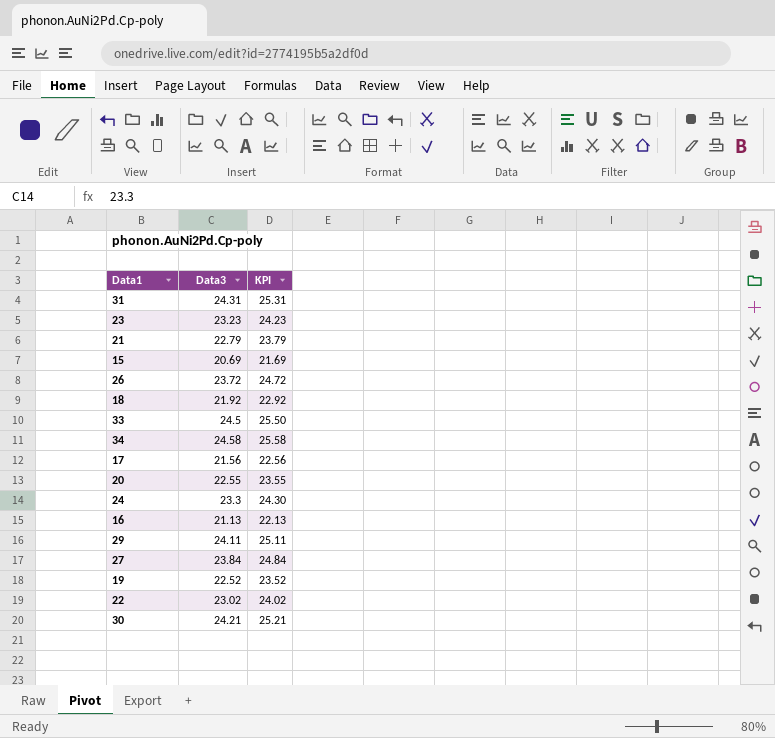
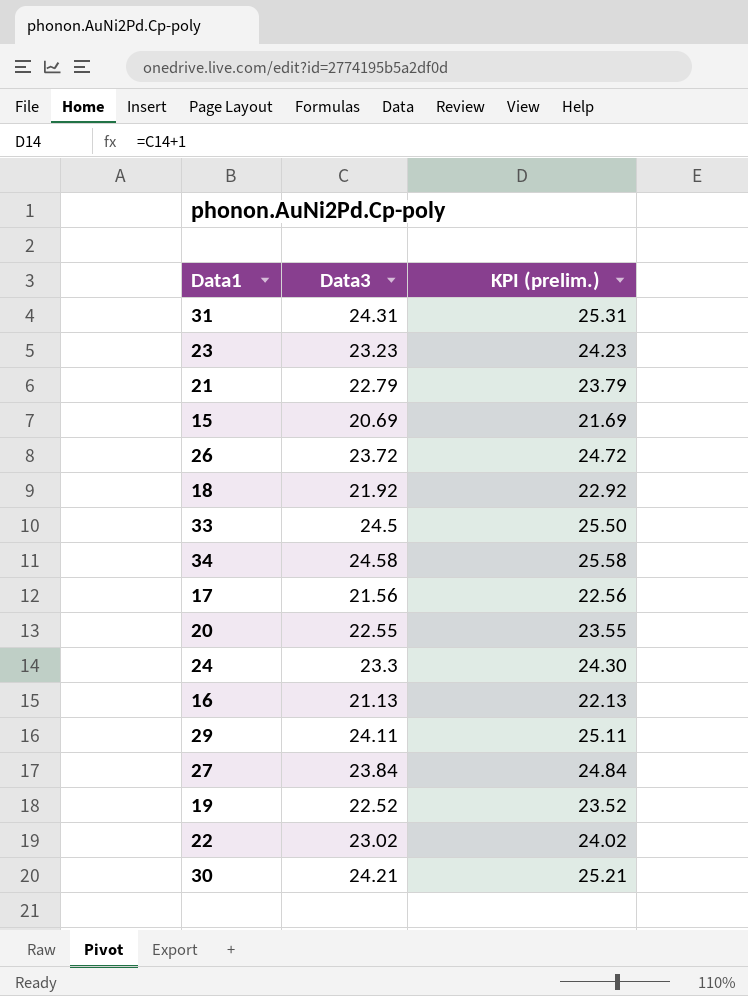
column name: KPI -> KPI (prelim.)

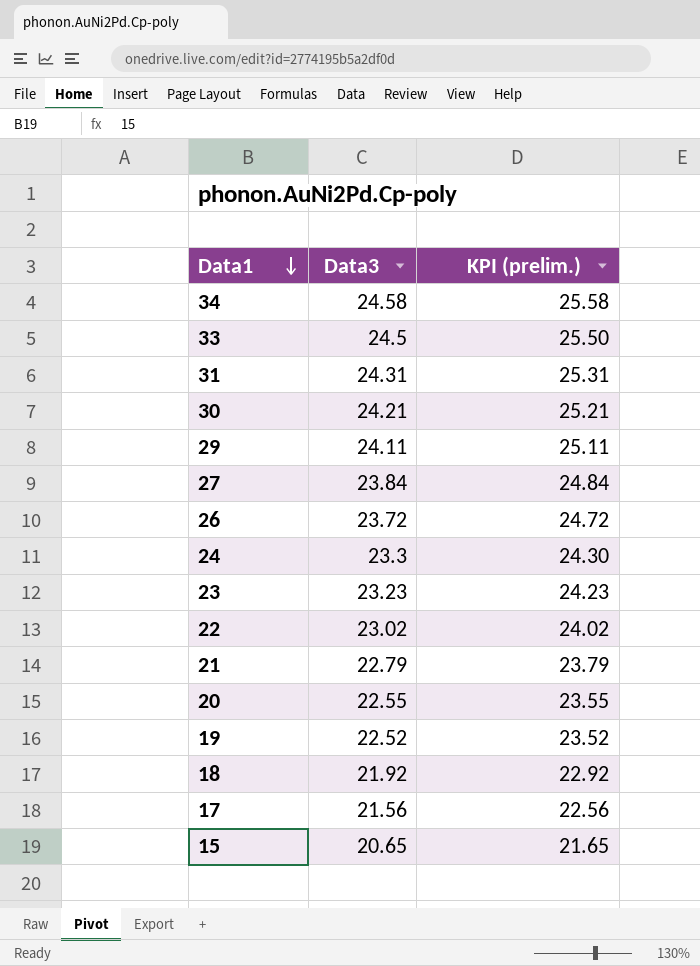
row order: none -> Data1 descending
row 16: 21.13 | 22.13 -> none
15 | Data3: 20.69 -> 20.65
15 | KPI (prelim.): 21.69 -> 21.65

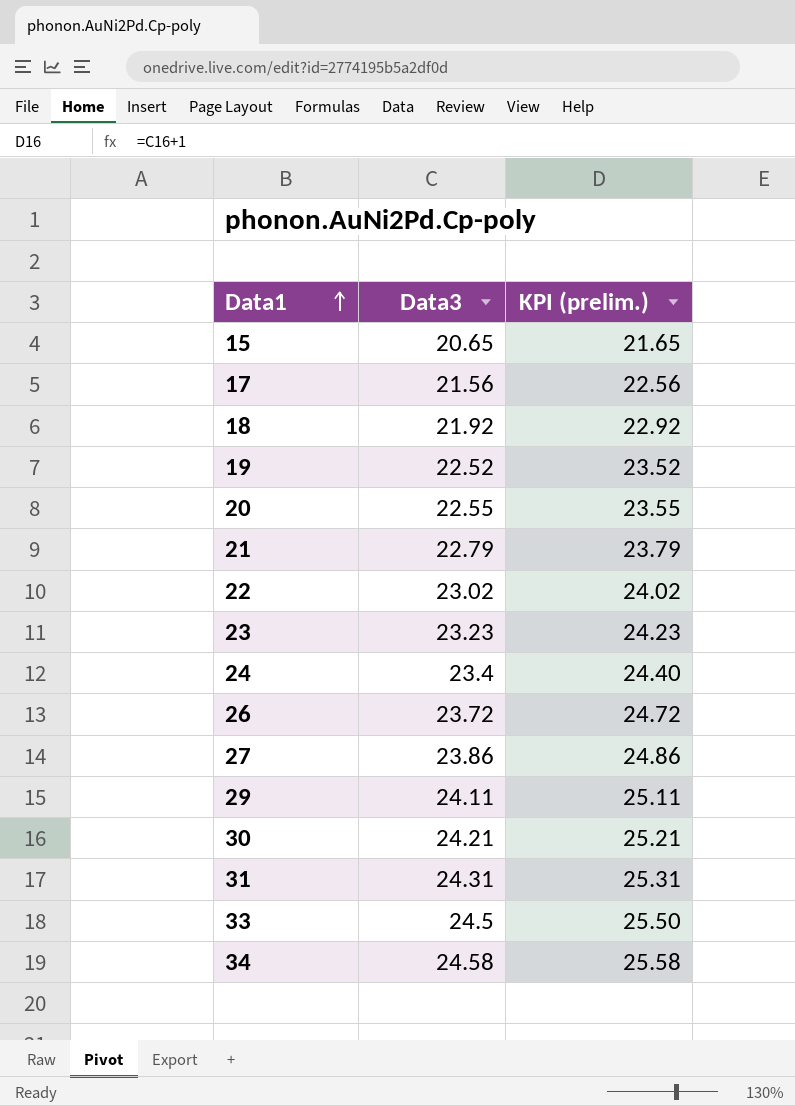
row order: Data1 descending -> Data1 ascending
24 | Data3: 23.3 -> 23.4
24 | KPI (prelim.): 24.30 -> 24.40
27 | Data3: 23.84 -> 23.86
27 | KPI (prelim.): 24.84 -> 24.86

